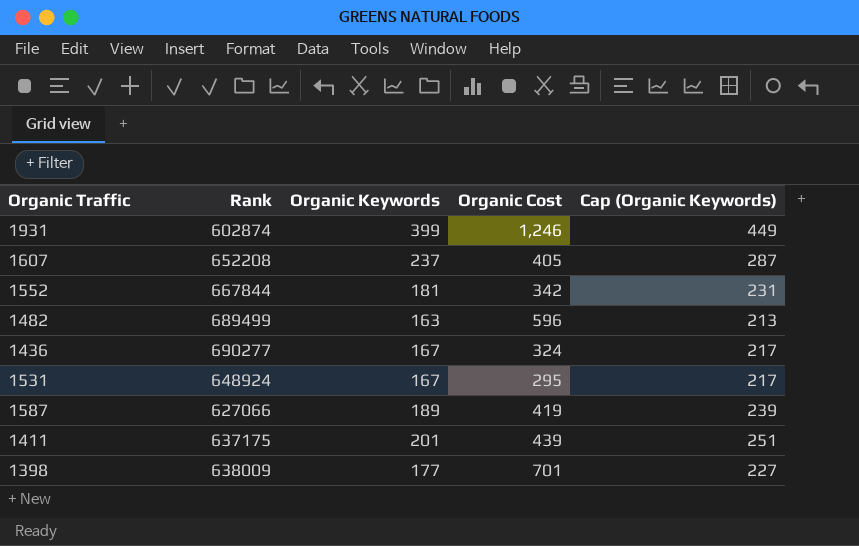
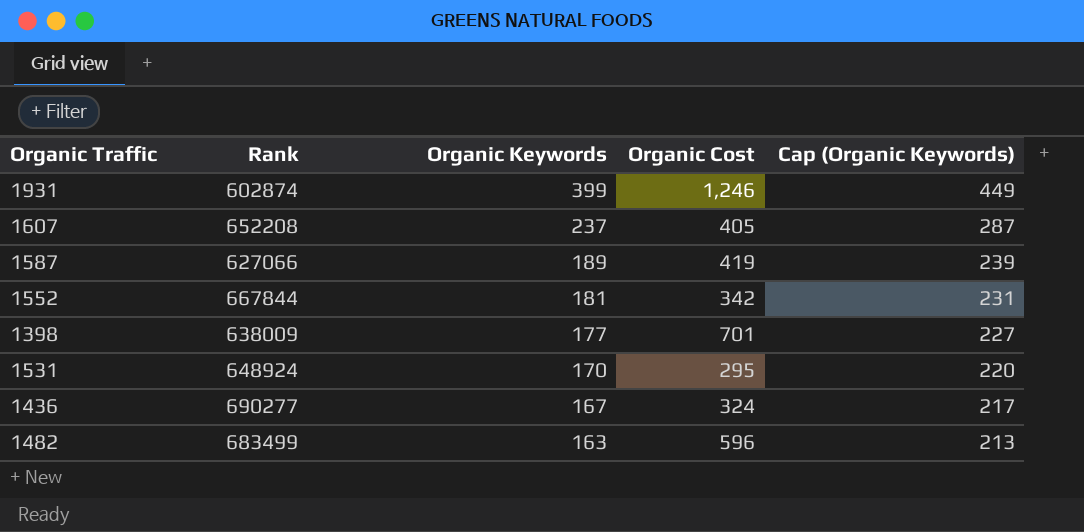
row order: none -> Organic Keywords descending
row 1411: 637175 | 201 | 439 | 251 -> none
1531 | Organic Keywords: 167 -> 170
1531 | Cap (Organic Keywords): 217 -> 220
1482 | Rank: 689499 -> 683499

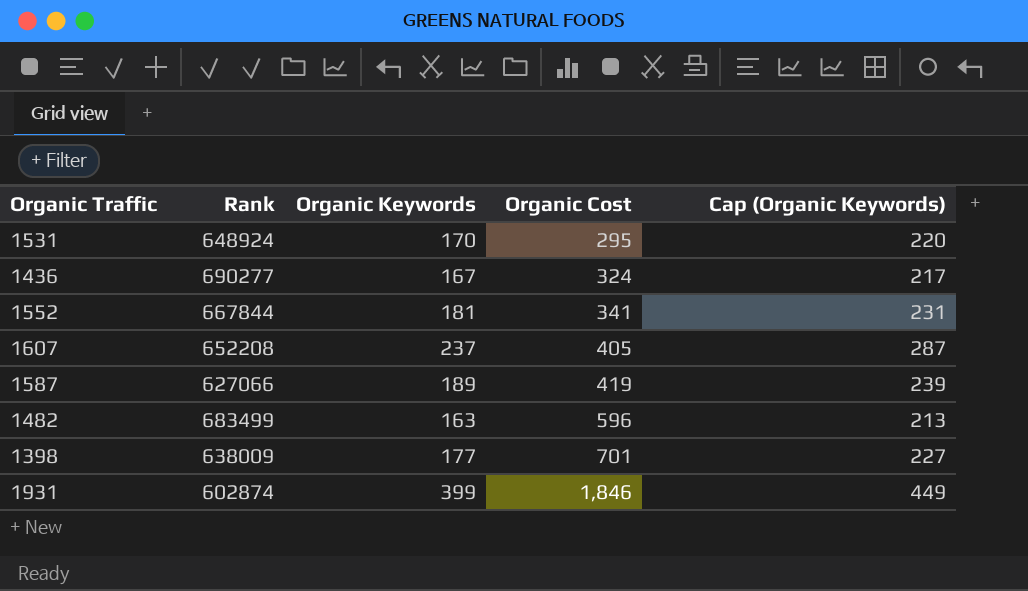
row order: Organic Keywords descending -> Organic Cost ascending
1552 | Organic Cost: 342 -> 341
1931 | Organic Cost: 1,246 -> 1,846

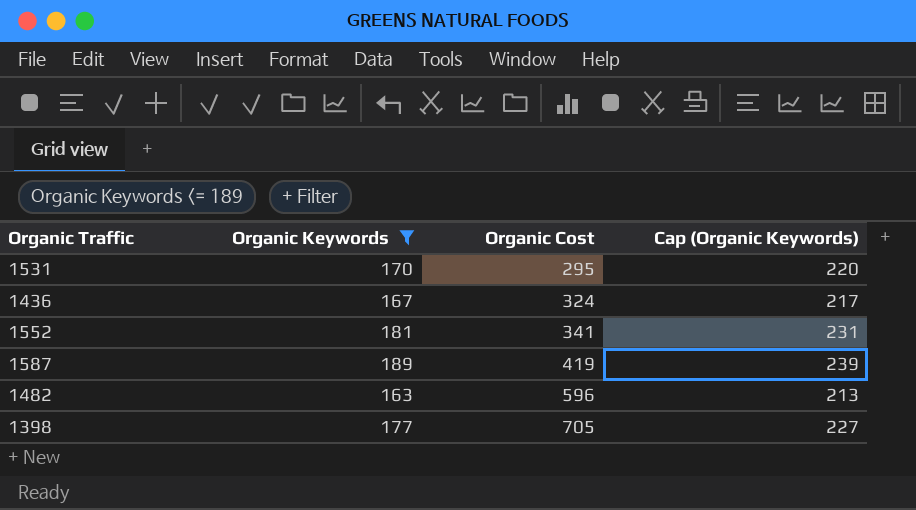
filter: none -> Organic Keywords <= 189
column Rank | position: 2 -> none
1398 | Organic Cost: 701 -> 705

